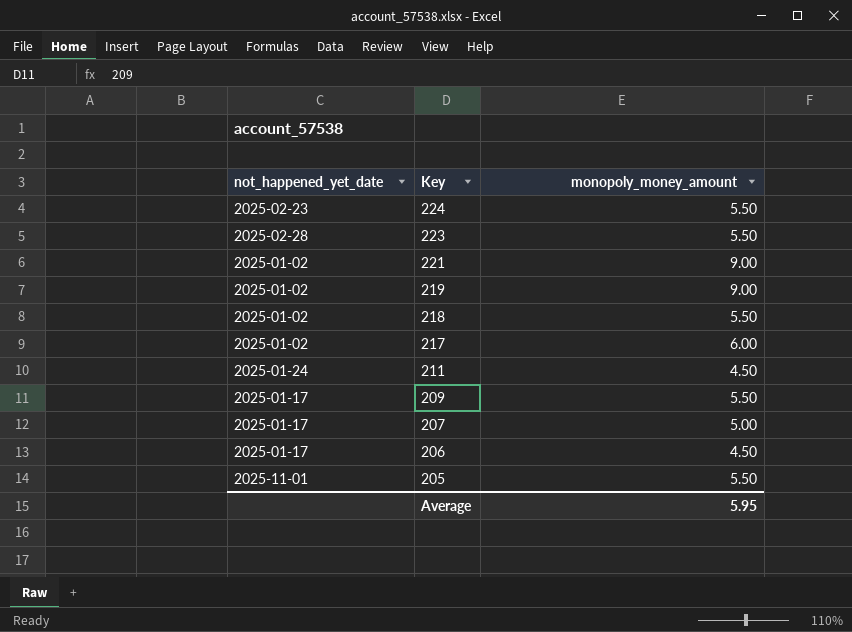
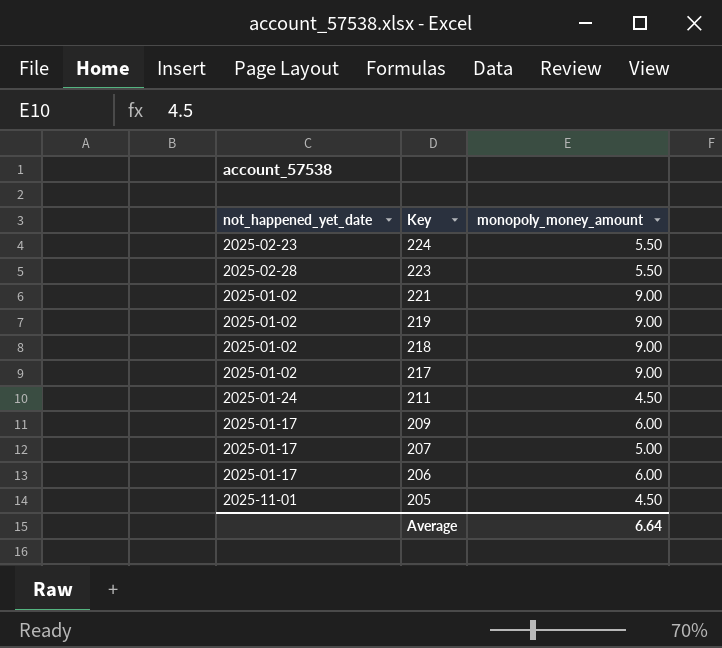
218 | monopoly_money_amount: 5.50 -> 9.00
217 | monopoly_money_amount: 6.00 -> 9.00
209 | monopoly_money_amount: 5.50 -> 6.00
206 | monopoly_money_amount: 4.50 -> 6.00
205 | monopoly_money_amount: 5.50 -> 4.50
Average | monopoly_money_amount: 5.95 -> 6.64

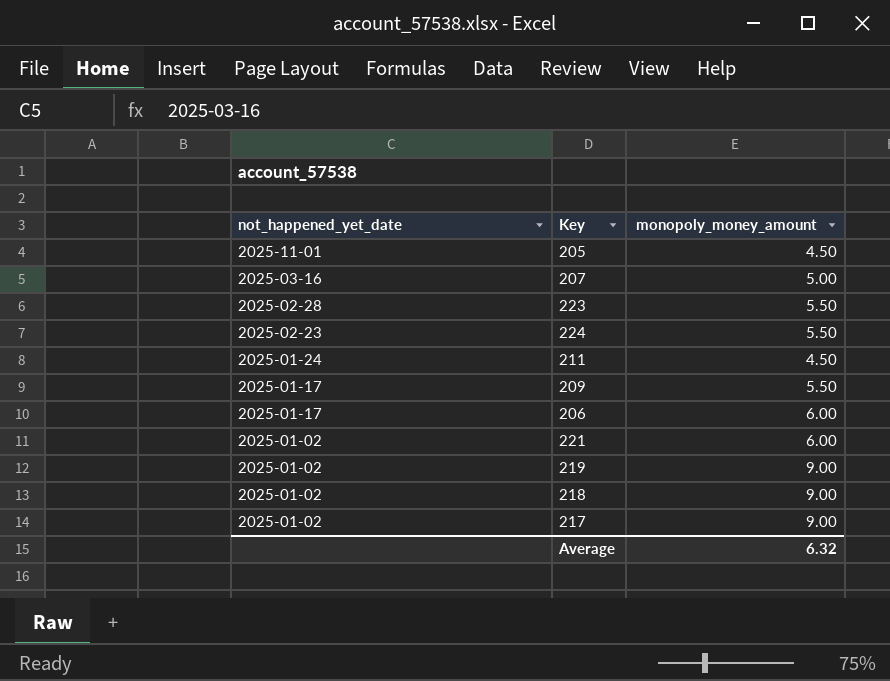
row order: Key descending -> not_happened_yet_date descending
207 | not_happened_yet_date: 2025-01-17 -> 2025-03-16
209 | monopoly_money_amount: 6.00 -> 5.50
221 | monopoly_money_amount: 9.00 -> 6.00
Average | monopoly_money_amount: 6.64 -> 6.32

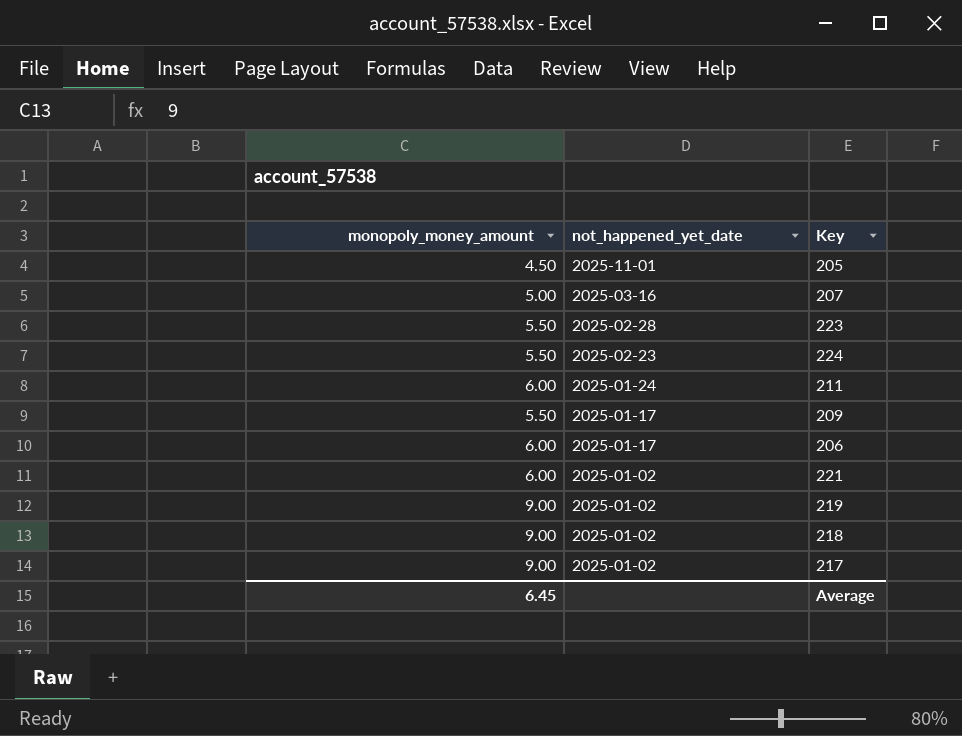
column monopoly_money_amount | position: 3 -> 1
211 | monopoly_money_amount: 4.50 -> 6.00
Average | monopoly_money_amount: 6.32 -> 6.45

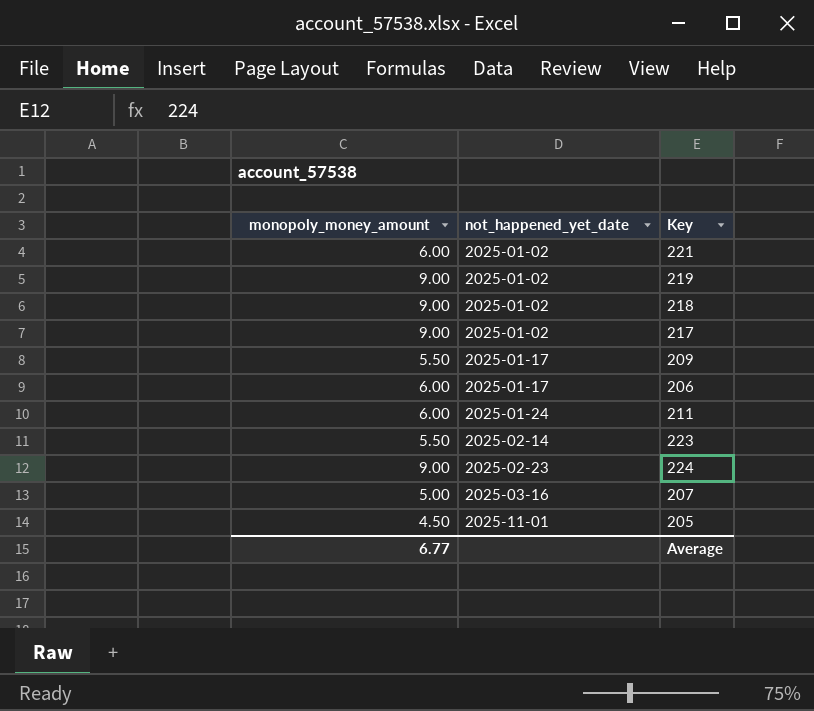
row order: not_happened_yet_date descending -> not_happened_yet_date ascending
223 | not_happened_yet_date: 2025-02-28 -> 2025-02-14
224 | monopoly_money_amount: 5.50 -> 9.00
Average | monopoly_money_amount: 6.45 -> 6.77

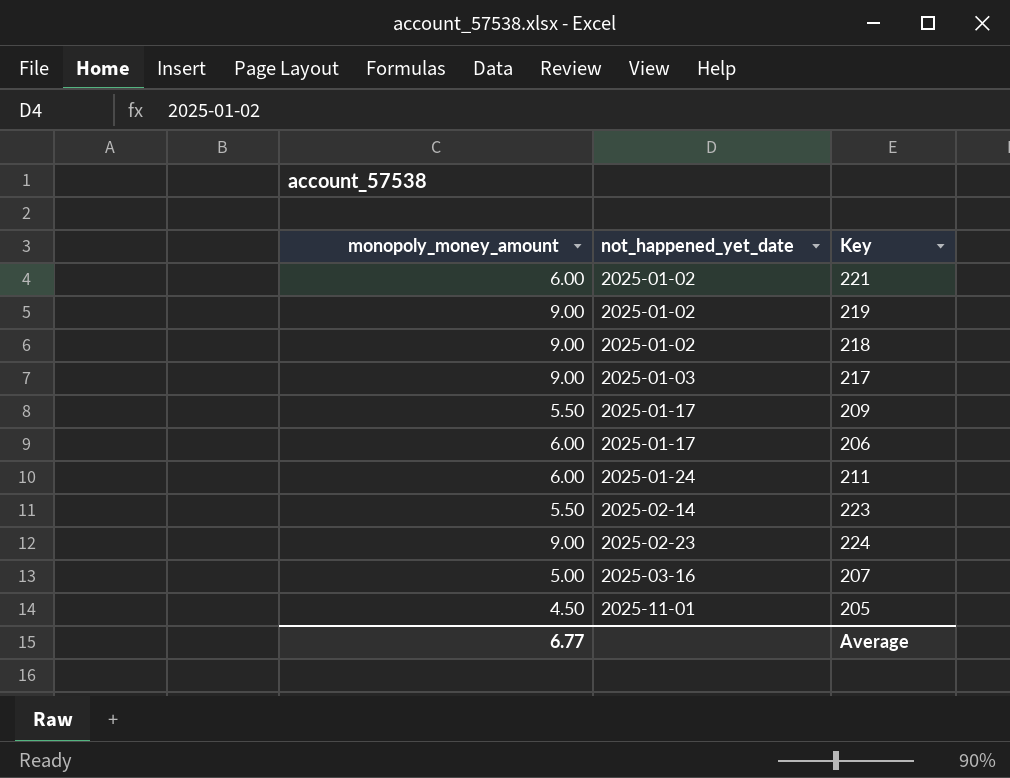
217 | not_happened_yet_date: 2025-01-02 -> 2025-01-03

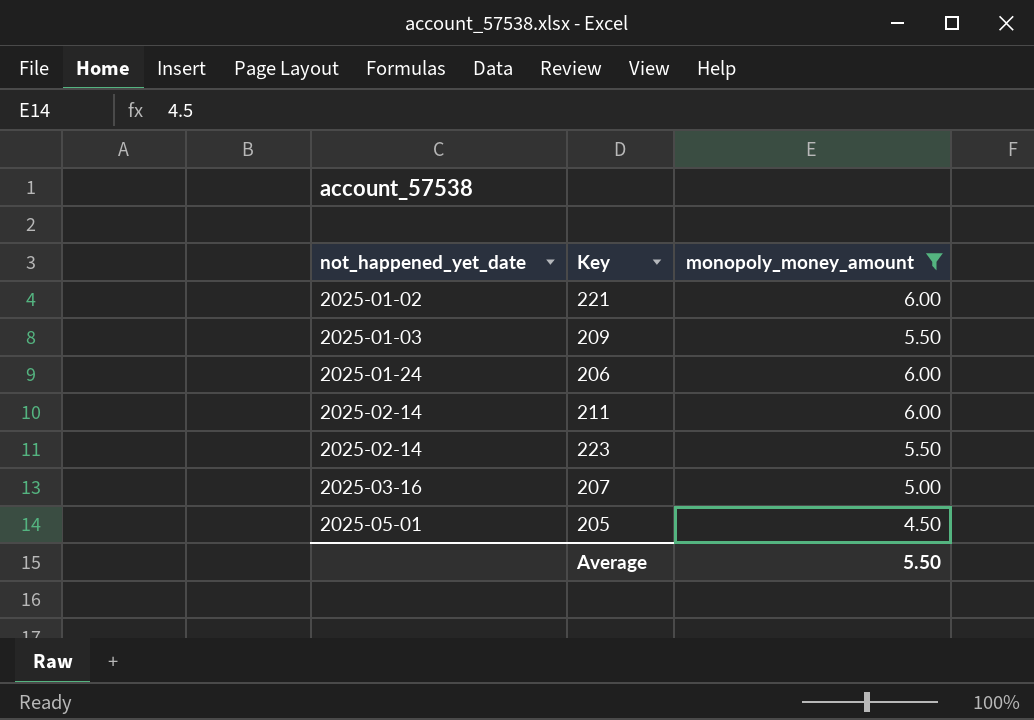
filter: none -> monopoly_money_amount != 9.00
column monopoly_money_amount | position: 1 -> 3
209 | not_happened_yet_date: 2025-01-17 -> 2025-01-03
206 | not_happened_yet_date: 2025-01-17 -> 2025-01-24
211 | not_happened_yet_date: 2025-01-24 -> 2025-02-14
205 | not_happened_yet_date: 2025-11-01 -> 2025-05-01
Average | monopoly_money_amount: 6.77 -> 5.50

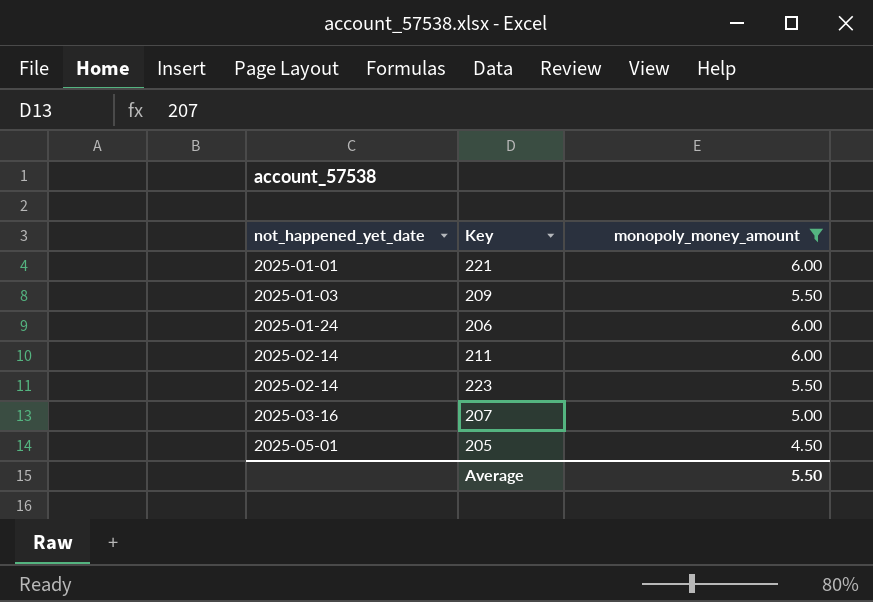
221 | not_happened_yet_date: 2025-01-02 -> 2025-01-01

